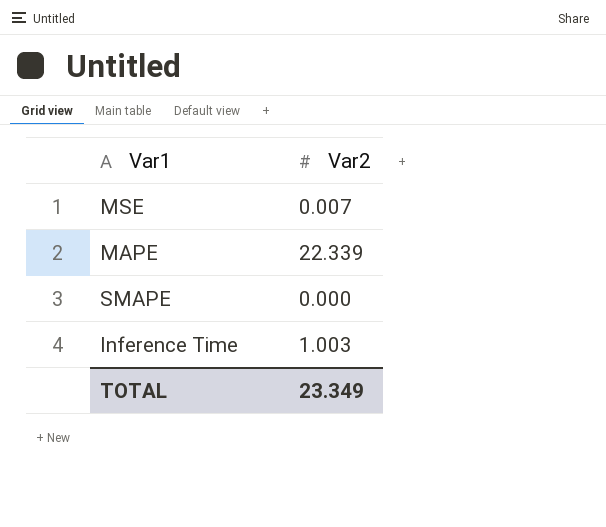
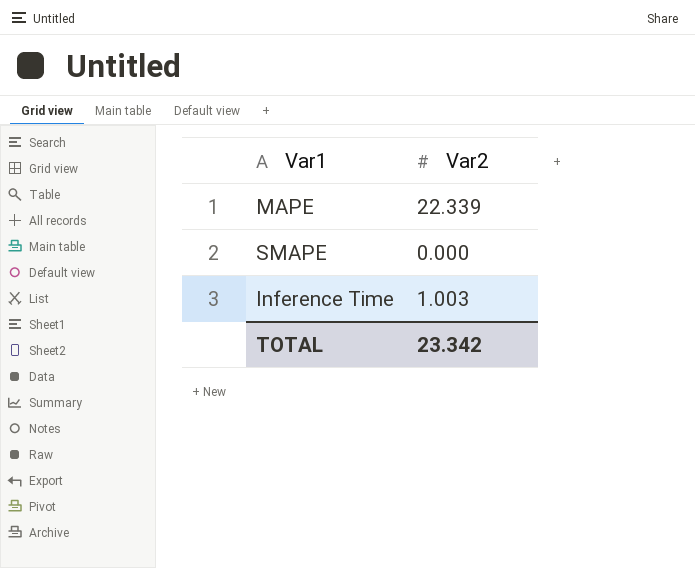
row MSE: 0.007 -> none
TOTAL | Var2: 23.349 -> 23.342

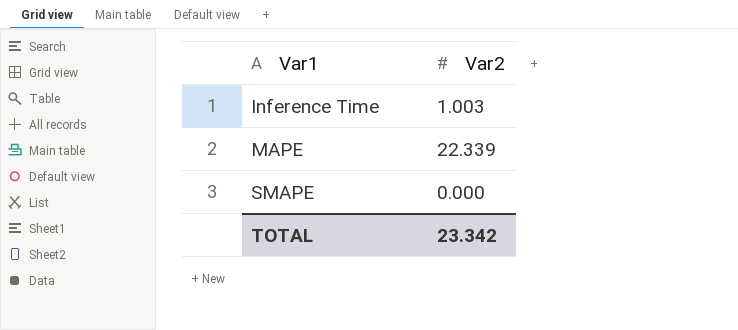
row order: none -> Var1 ascending

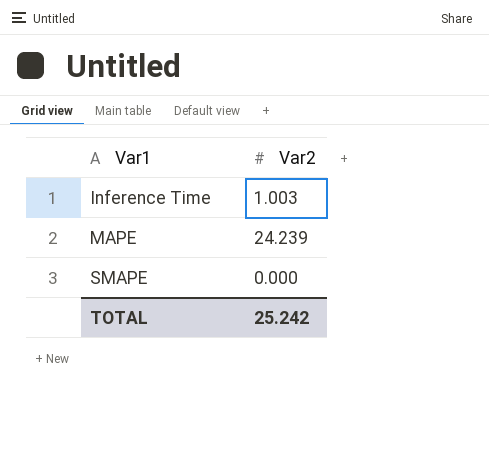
MAPE | Var2: 22.339 -> 24.239
TOTAL | Var2: 23.342 -> 25.242

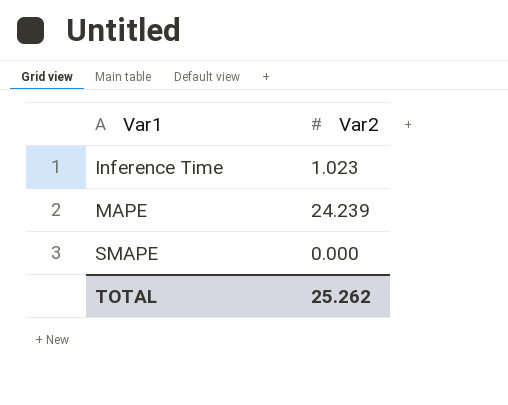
Inference Time | Var2: 1.003 -> 1.023
TOTAL | Var2: 25.242 -> 25.262

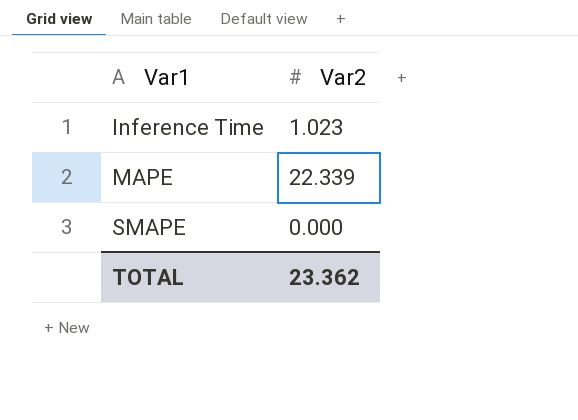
MAPE | Var2: 24.239 -> 22.339
TOTAL | Var2: 25.262 -> 23.362

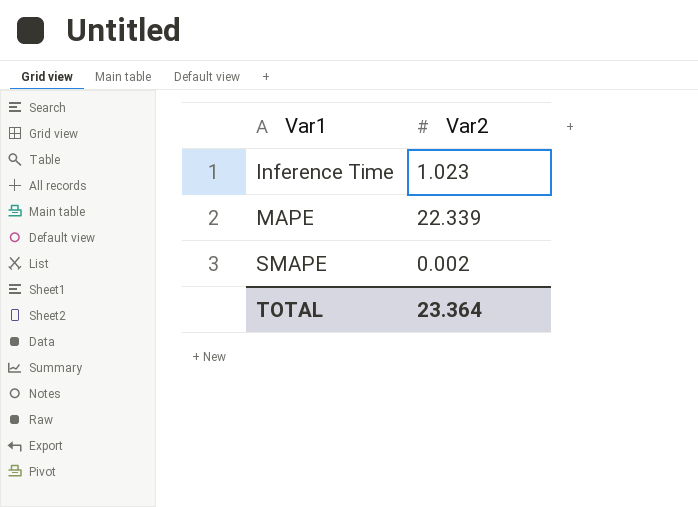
SMAPE | Var2: 0.000 -> 0.002
TOTAL | Var2: 23.362 -> 23.364

